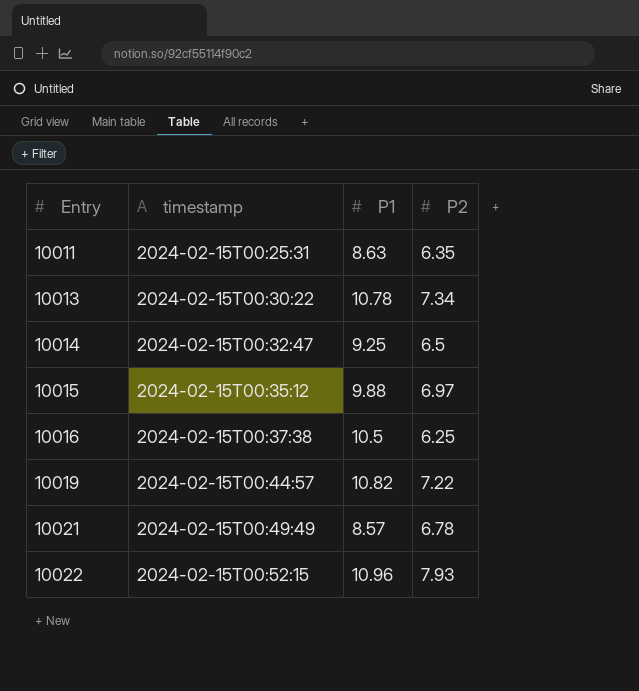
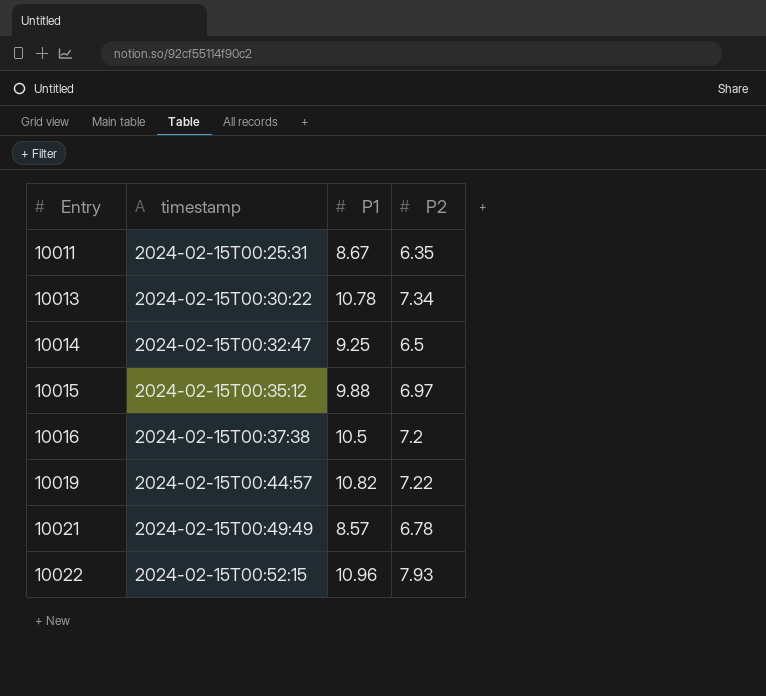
10011 | P1: 8.63 -> 8.67
10016 | P2: 6.25 -> 7.2

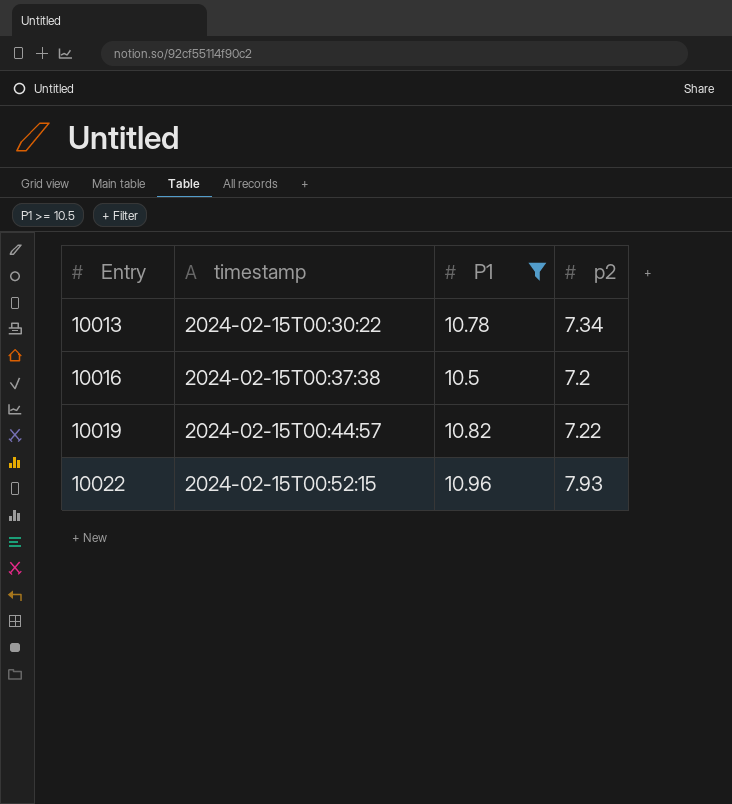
filter: none -> P1 >= 10.5
column name: P2 -> p2

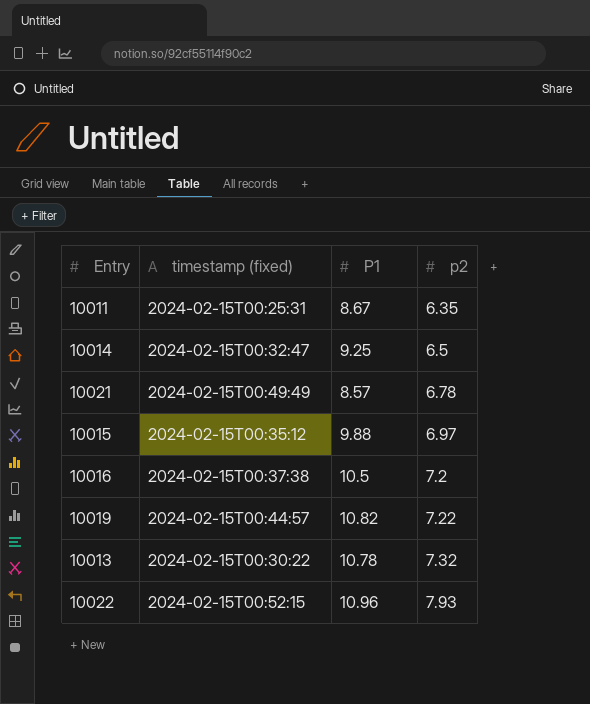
filter: P1 >= 10.5 -> none
row order: Entry ascending -> p2 ascending
column name: timestamp -> timestamp (fixed)
10013 | p2: 7.34 -> 7.32

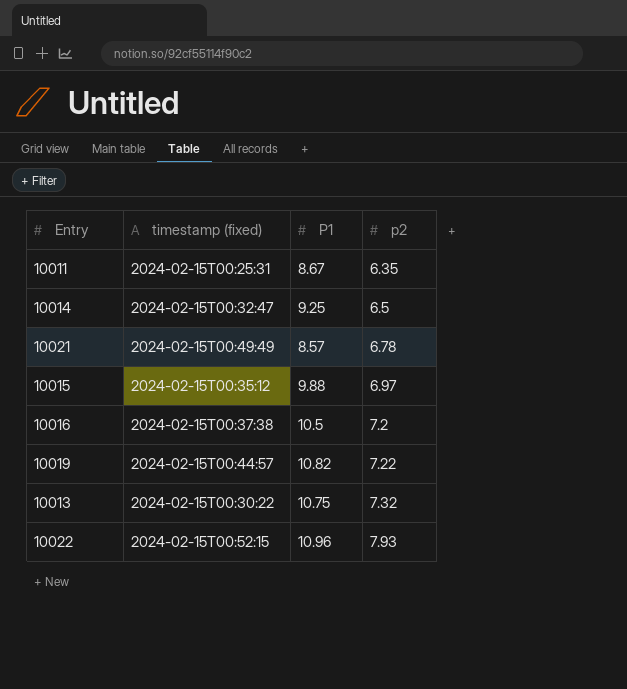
10013 | P1: 10.78 -> 10.75

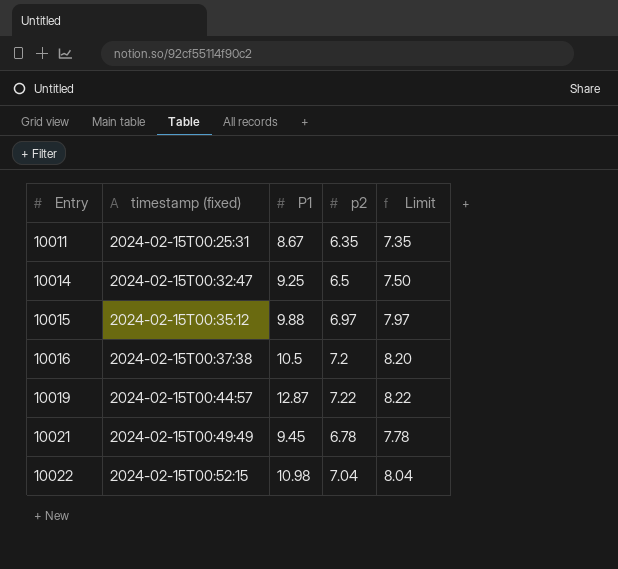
row order: p2 ascending -> Entry ascending
column Limit | formula: none -> [p2] + 1
row 10013: 2024-02-15T00:30:22 | 10.75 | 7.32 -> none
10019 | P1: 10.82 -> 12.87
10021 | P1: 8.57 -> 9.45
10022 | P1: 10.96 -> 10.98
10022 | p2: 7.93 -> 7.04

